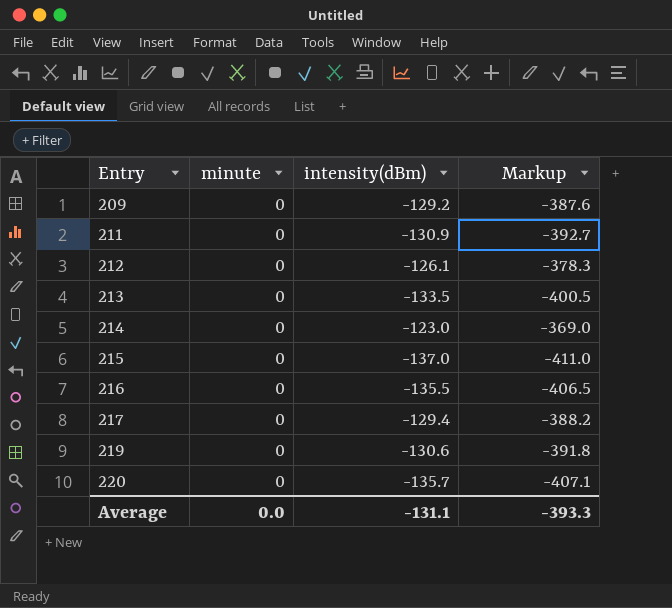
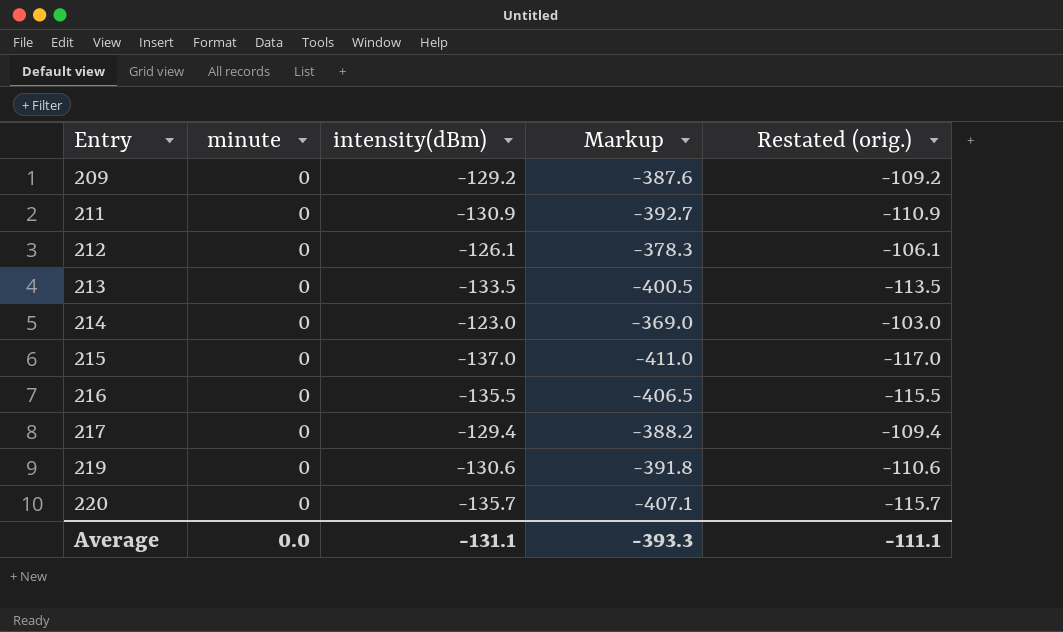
column Restated (orig.) | formula: none -> [intensity(dBm)] + 20

